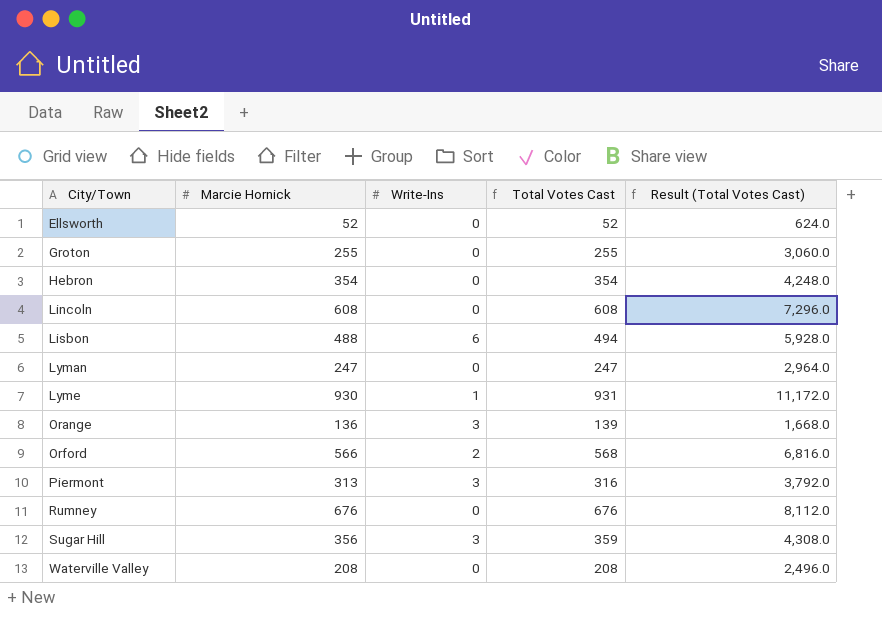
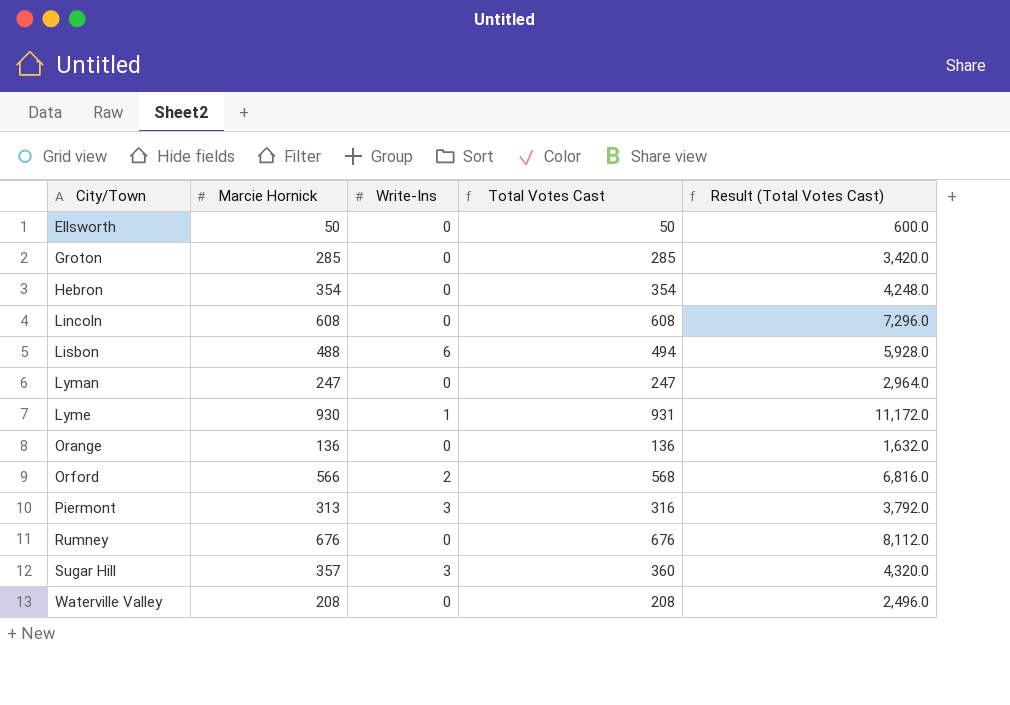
Ellsworth | Marcie Hornick: 52 -> 50
Ellsworth | Total Votes Cast: 52 -> 50
Ellsworth | Result (Total Votes Cast): 624.0 -> 600.0
Groton | Marcie Hornick: 255 -> 285
Groton | Total Votes Cast: 255 -> 285
Groton | Result (Total Votes Cast): 3,060.0 -> 3,420.0
Orange | Write-Ins: 3 -> 0
Orange | Total Votes Cast: 139 -> 136
Orange | Result (Total Votes Cast): 1,668.0 -> 1,632.0
Sugar Hill | Marcie Hornick: 356 -> 357
Sugar Hill | Total Votes Cast: 359 -> 360
Sugar Hill | Result (Total Votes Cast): 4,308.0 -> 4,320.0

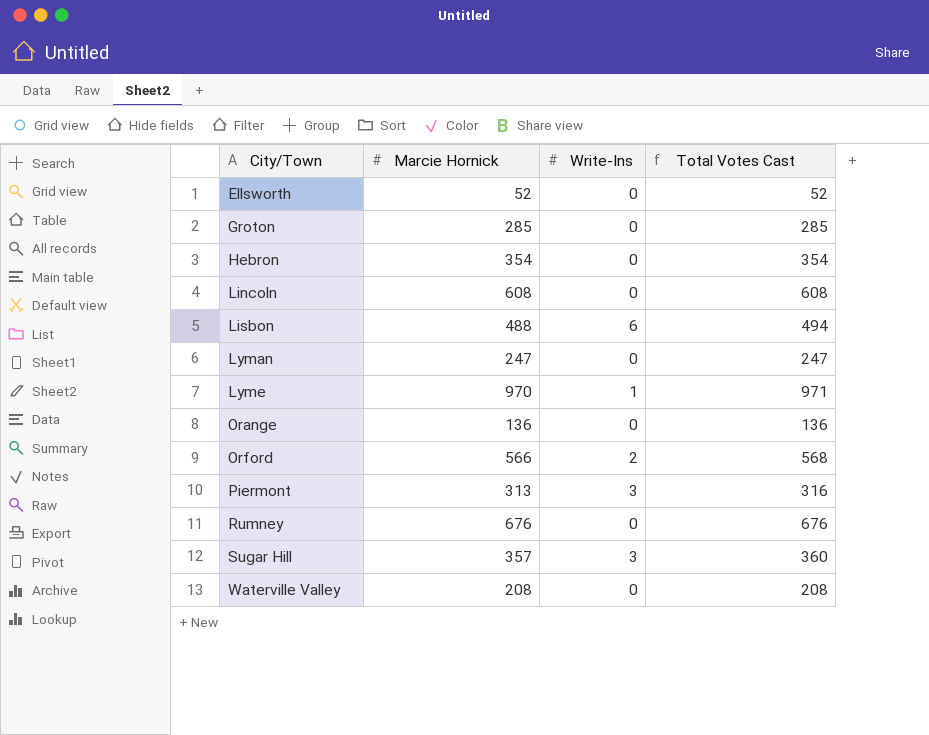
column Result (Total Votes Cast) | formula: [Total Votes Cast] * 12 -> none
Ellsworth | Marcie Hornick: 50 -> 52
Ellsworth | Total Votes Cast: 50 -> 52
Lyme | Marcie Hornick: 930 -> 970
Lyme | Total Votes Cast: 931 -> 971

